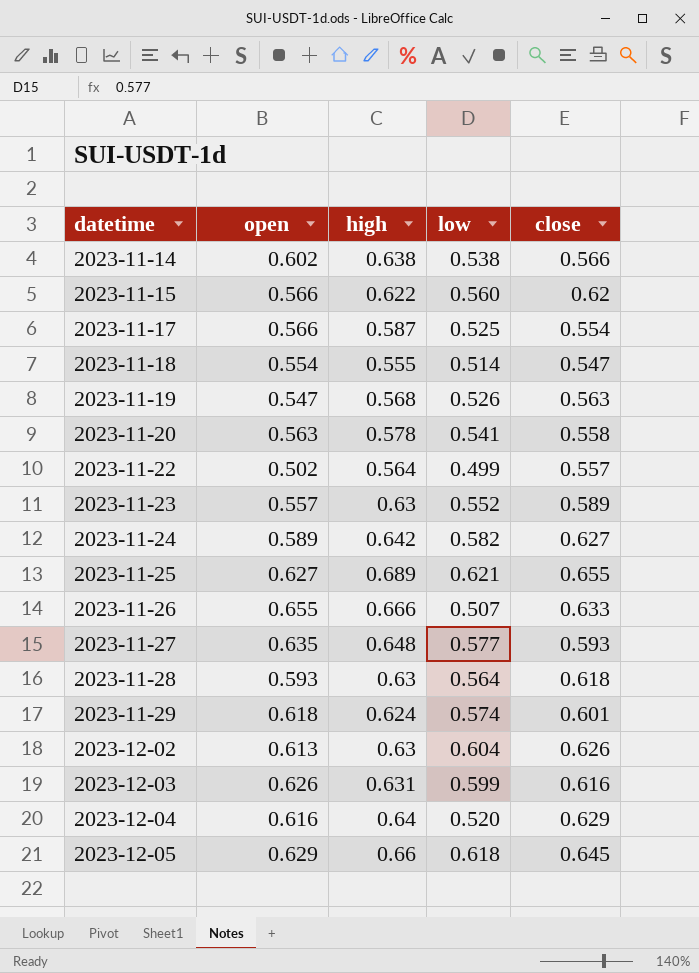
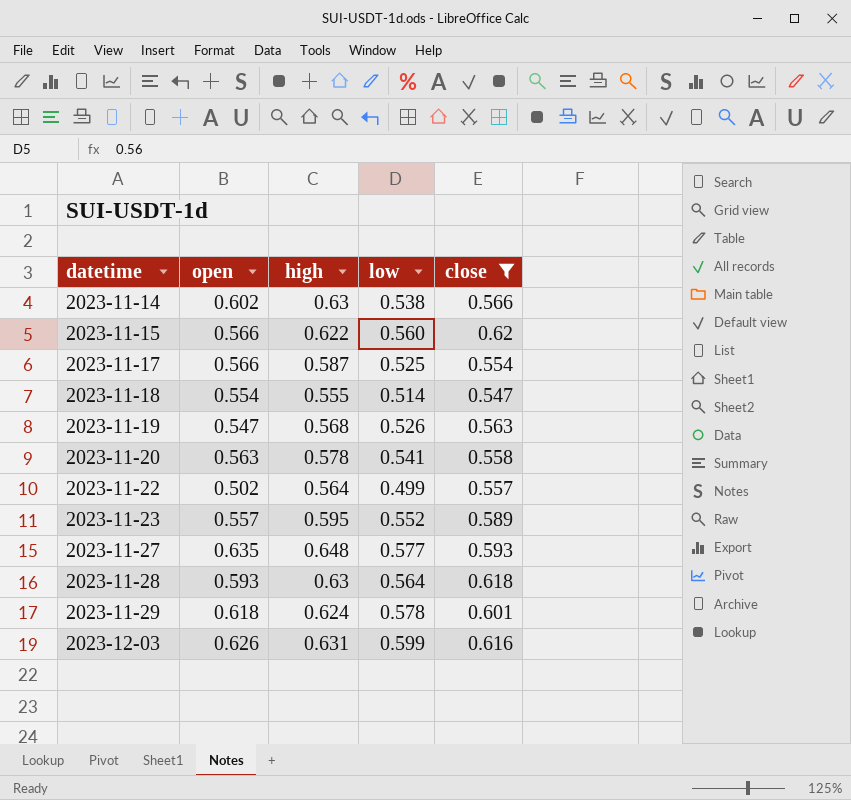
filter: none -> close <= 0.62
2023-11-14 | high: 0.638 -> 0.63
2023-11-23 | high: 0.63 -> 0.595
2023-11-29 | low: 0.574 -> 0.578

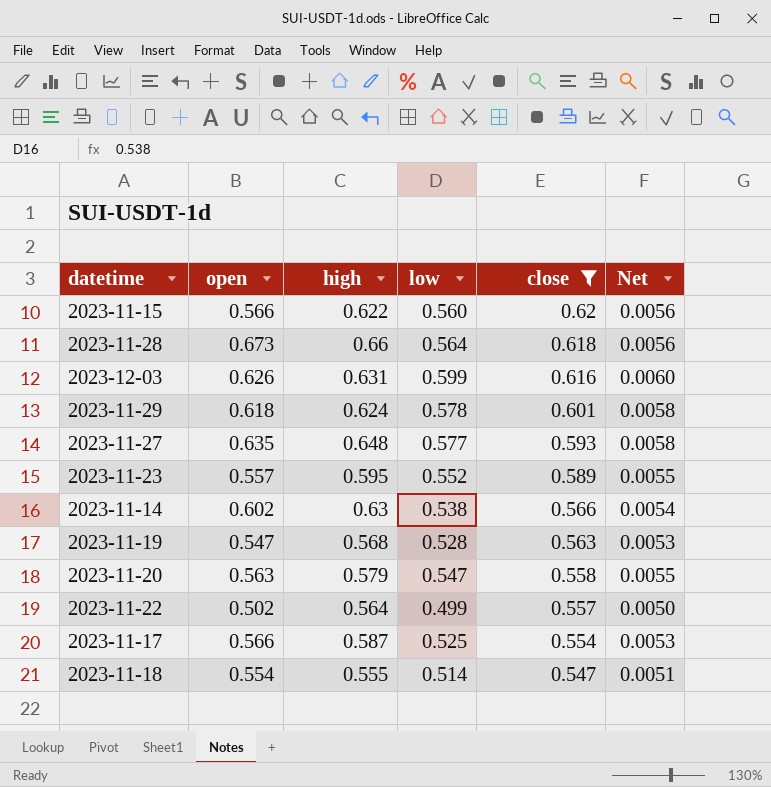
row order: datetime ascending -> close descending
column Net | formula: none -> [low] * 0.01
2023-11-28 | open: 0.593 -> 0.673
2023-11-28 | high: 0.63 -> 0.66
2023-11-19 | low: 0.526 -> 0.528
2023-11-20 | high: 0.578 -> 0.579
2023-11-20 | low: 0.541 -> 0.547

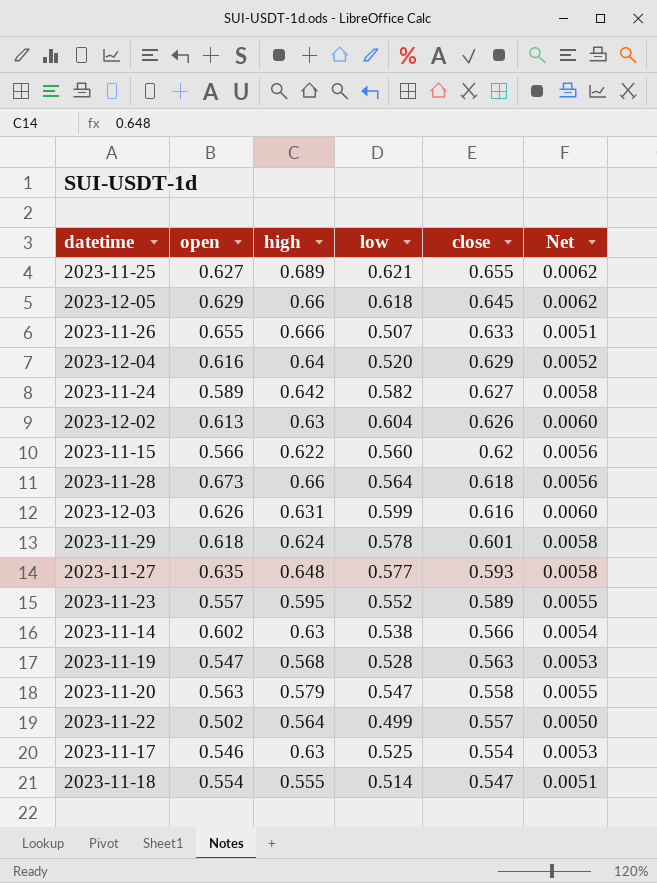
filter: close <= 0.62 -> none
2023-11-17 | open: 0.566 -> 0.546
2023-11-17 | high: 0.587 -> 0.63

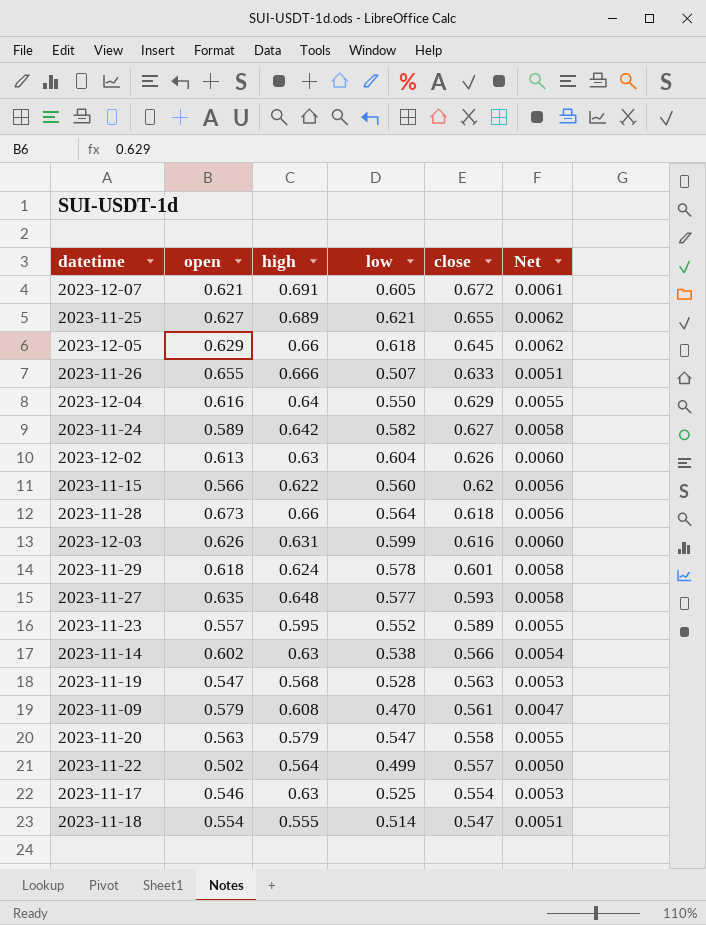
row 2023-12-07: none -> 0.621 | 0.691 | 0.605 | 0.672 | 0.0061
2023-12-04 | low: 0.520 -> 0.550
2023-12-04 | Net: 0.0052 -> 0.0055
row 2023-11-09: none -> 0.579 | 0.608 | 0.470 | 0.561 | 0.0047

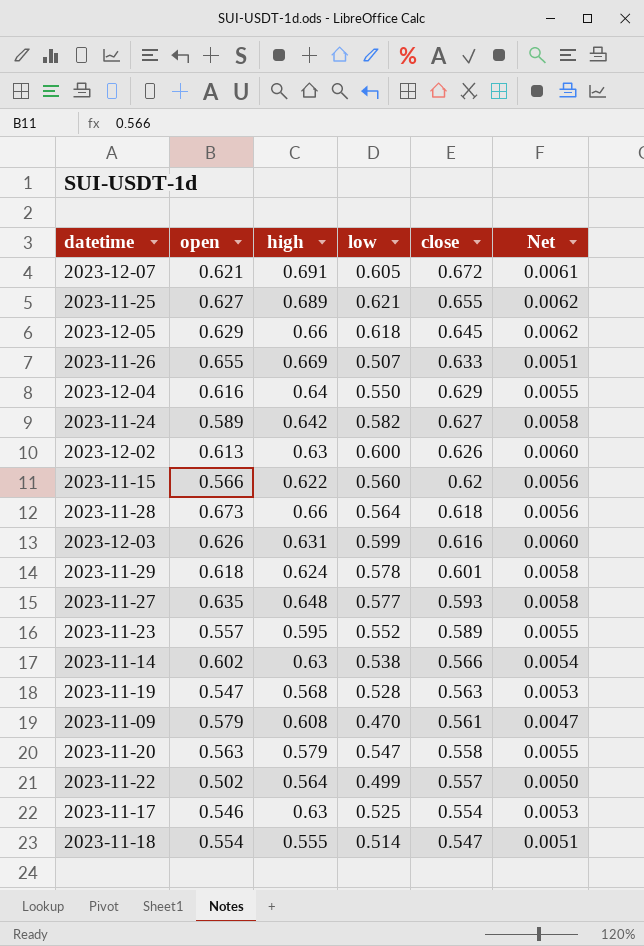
2023-11-26 | high: 0.666 -> 0.669
2023-12-02 | low: 0.604 -> 0.600

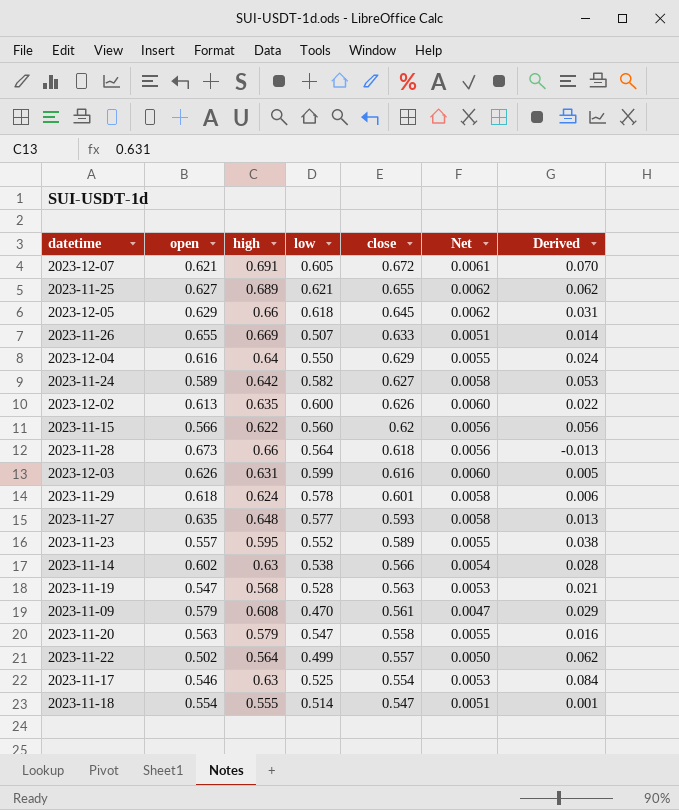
column Derived | formula: none -> [high] - [open]
2023-12-02 | high: 0.63 -> 0.635

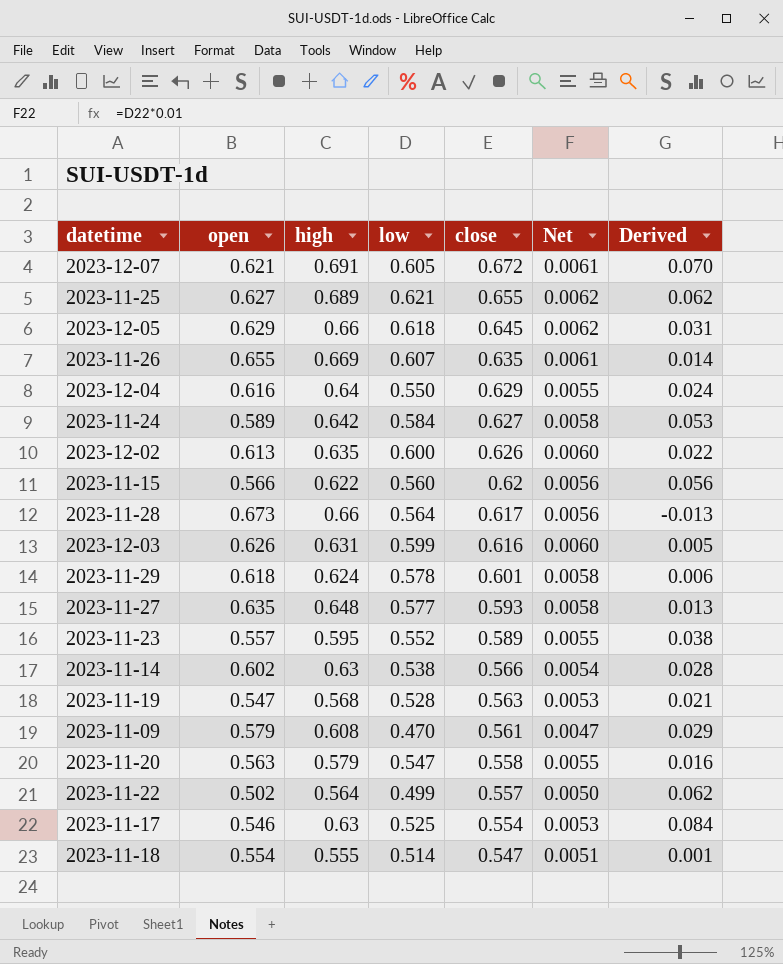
2023-11-26 | low: 0.507 -> 0.607
2023-11-26 | close: 0.633 -> 0.635
2023-11-26 | Net: 0.0051 -> 0.0061
2023-11-24 | low: 0.582 -> 0.584
2023-11-28 | close: 0.618 -> 0.617

